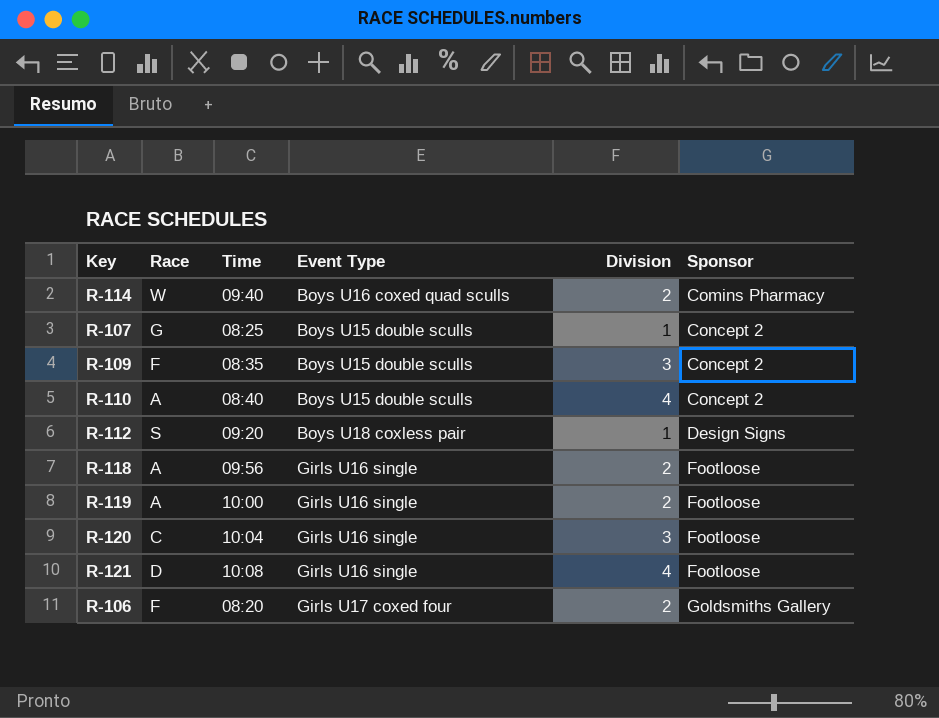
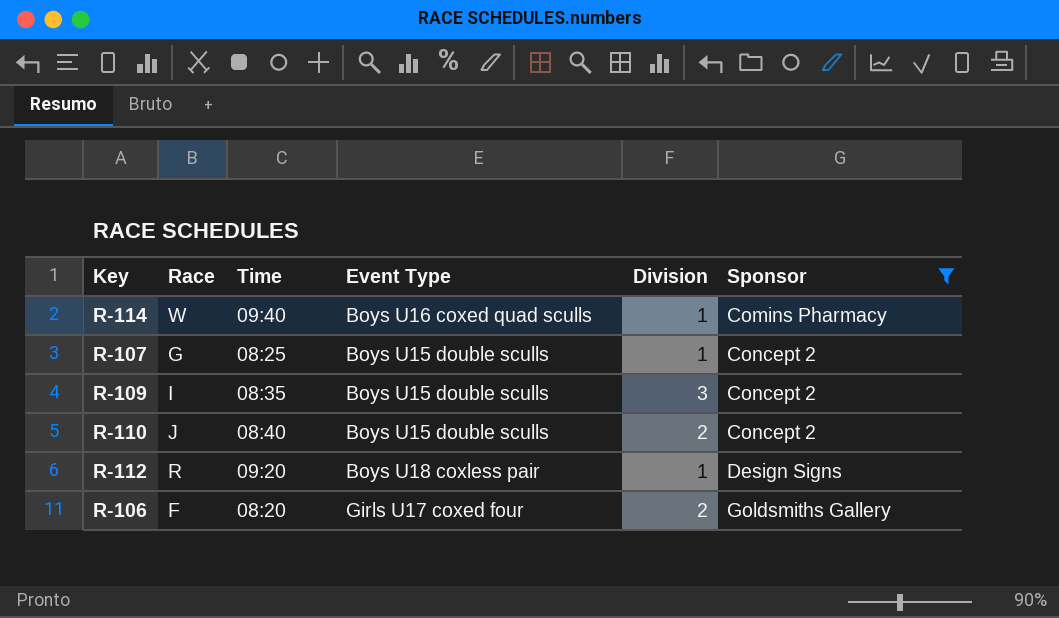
filter: none -> Sponsor != Footloose
R-114 | Division: 2 -> 1
R-109 | Race: F -> I
R-110 | Race: A -> J
R-110 | Division: 4 -> 2
R-112 | Race: S -> R

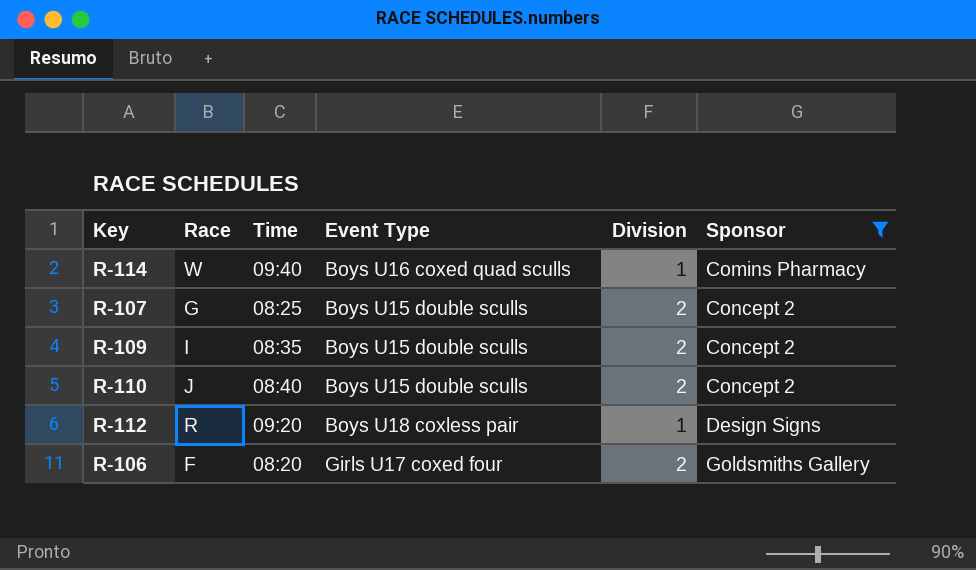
R-107 | Division: 1 -> 2
R-109 | Division: 3 -> 2

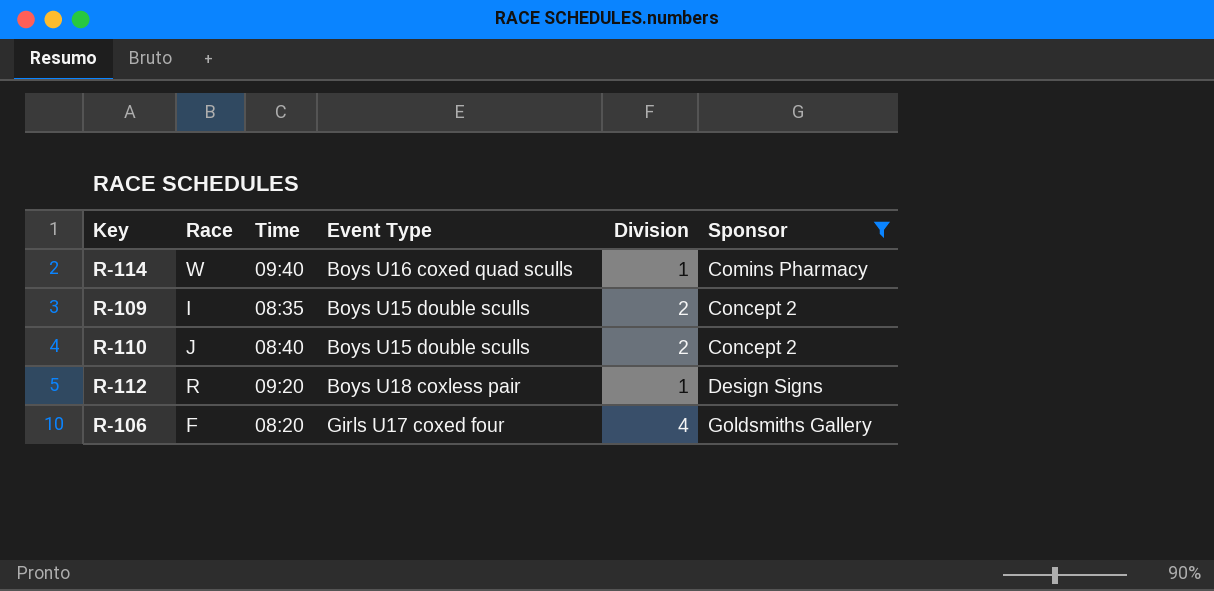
row R-107: G | 08:25 | Boys U15 double sculls | 2 | Concept 2 -> none
R-106 | Division: 2 -> 4

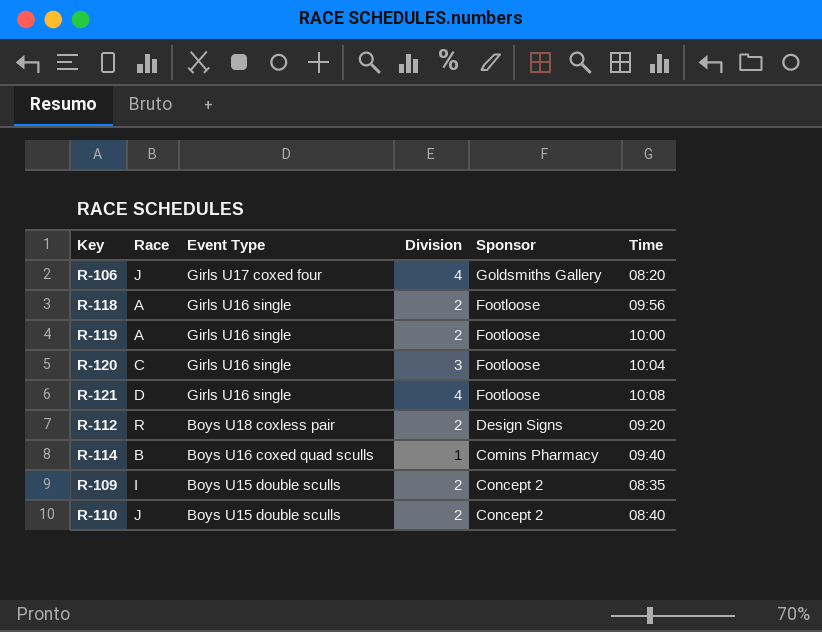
filter: Sponsor != Footloose -> none
row order: Sponsor ascending -> Event Type descending
column Time | position: 3 -> 6
R-106 | Race: F -> J
R-112 | Division: 1 -> 2
R-114 | Race: W -> B

